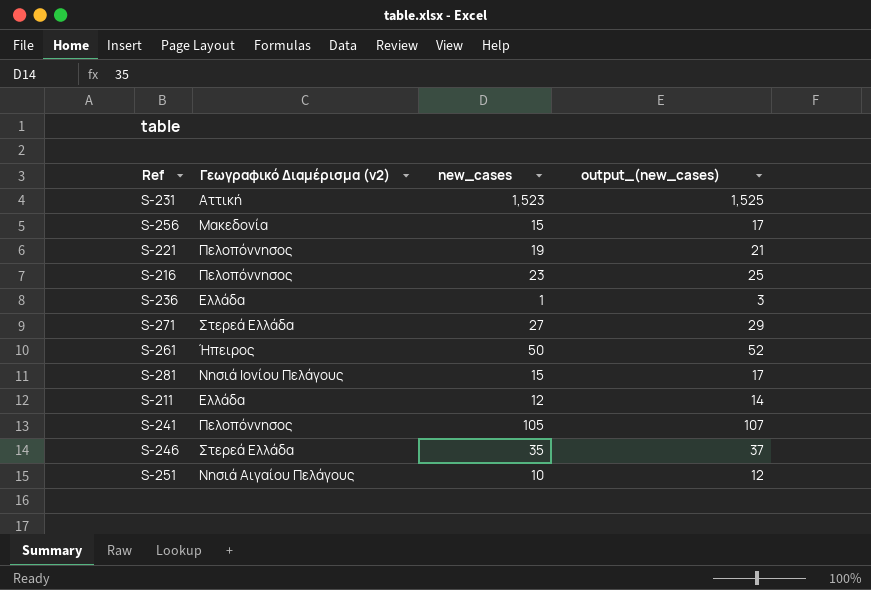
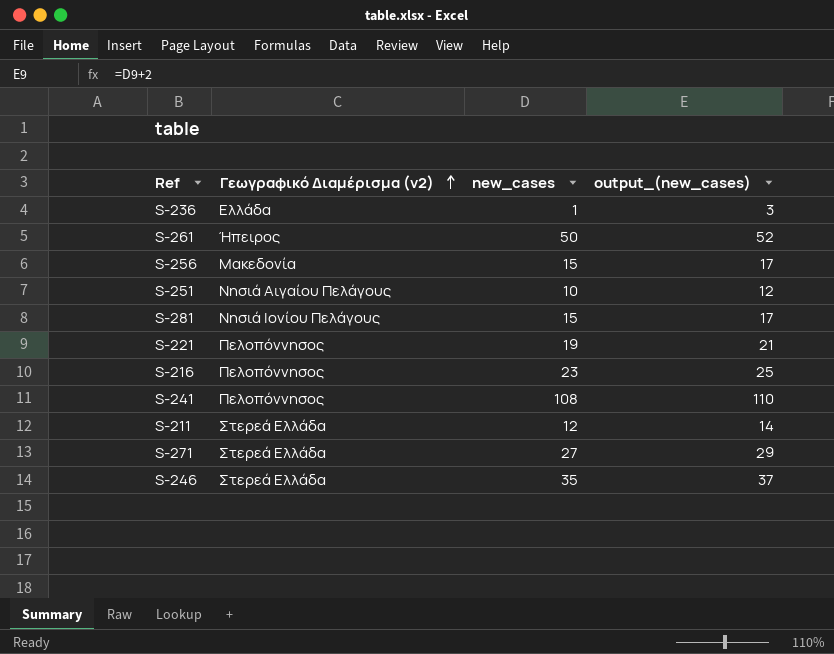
row order: none -> Γεωγραφικό Διαμέρισμα (v2) ascending
row S-231: Αττική | 1,523 | 1,525 -> none
S-241 | new_cases: 105 -> 108
S-241 | output_(new_cases): 107 -> 110
S-211 | Γεωγραφικό Διαμέρισμα (v2): Ελλάδα -> Στερεά Ελλάδα

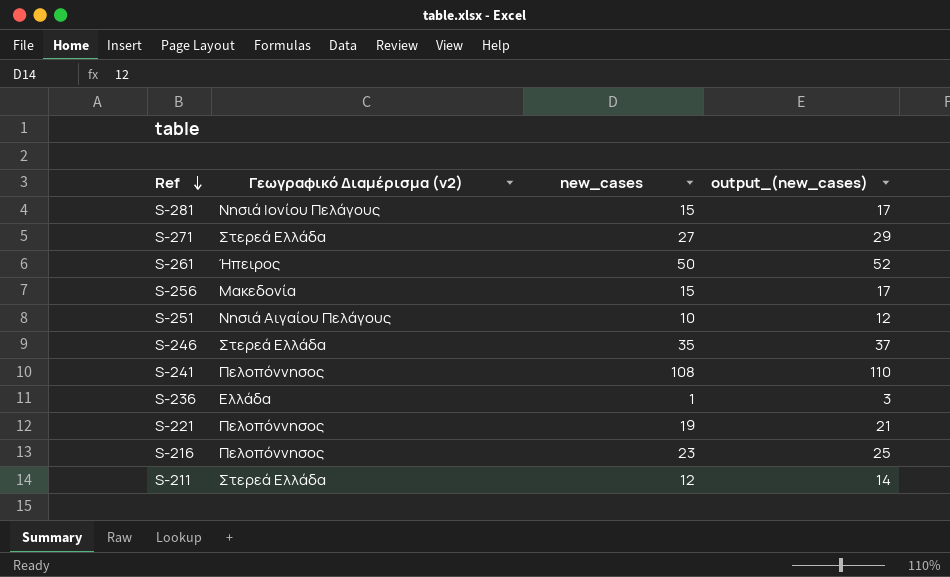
row order: Γεωγραφικό Διαμέρισμα (v2) ascending -> Ref descending

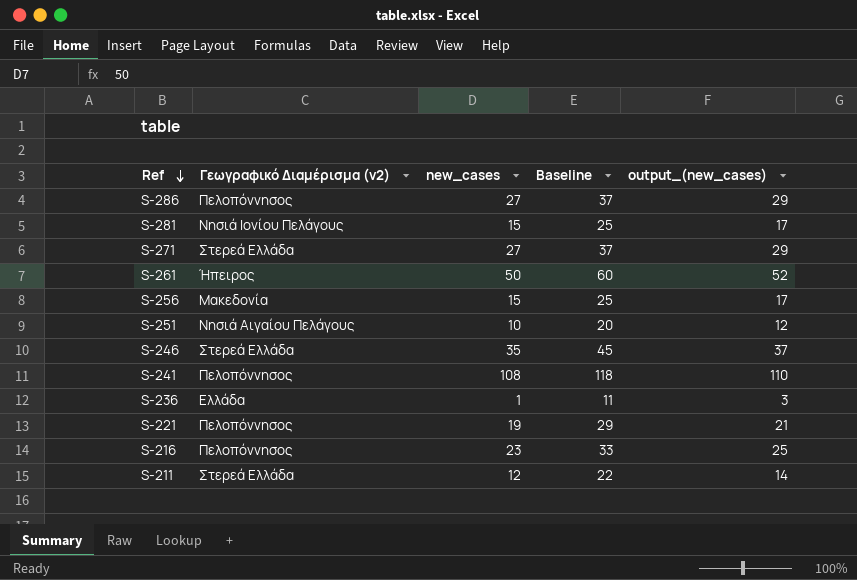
column Baseline | formula: none -> [new_cases] + 10
row S-286: none -> Πελοπόννησος | 27 | 37 | 29

